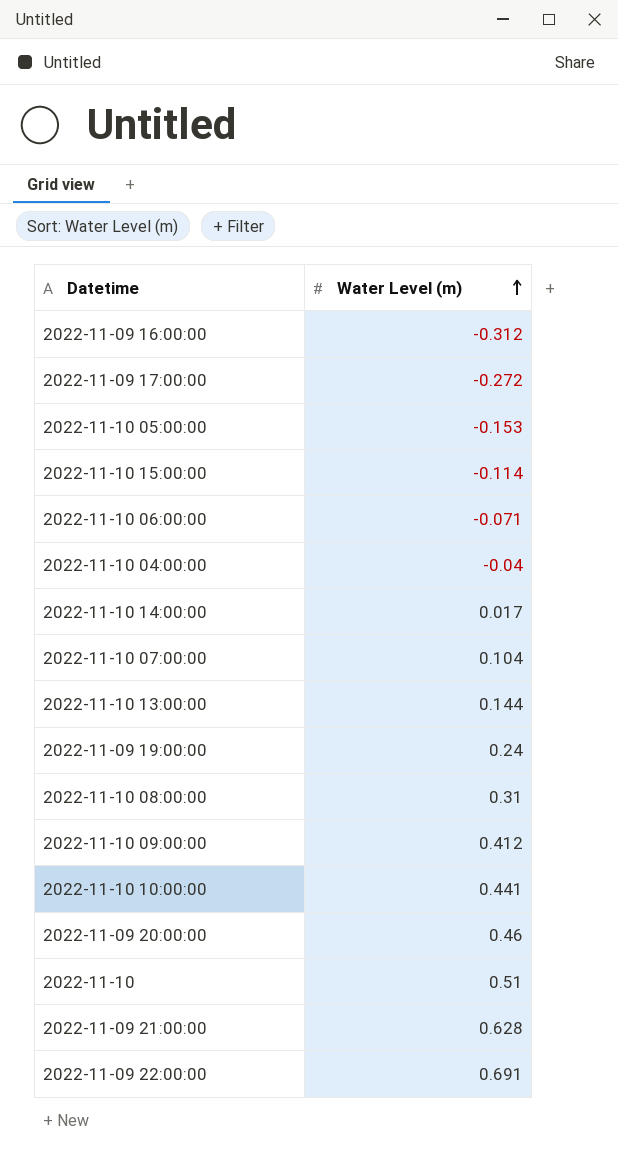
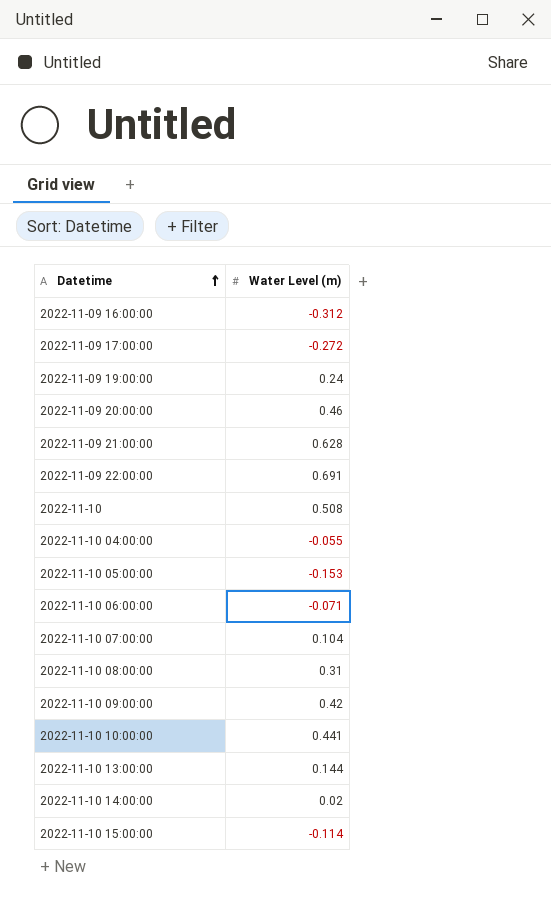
row order: Water Level (m) ascending -> Datetime ascending
2022-11-10 | Water Level (m): 0.51 -> 0.508
2022-11-10 04:00:00 | Water Level (m): -0.04 -> -0.055
2022-11-10 09:00:00 | Water Level (m): 0.412 -> 0.42
2022-11-10 14:00:00 | Water Level (m): 0.017 -> 0.02

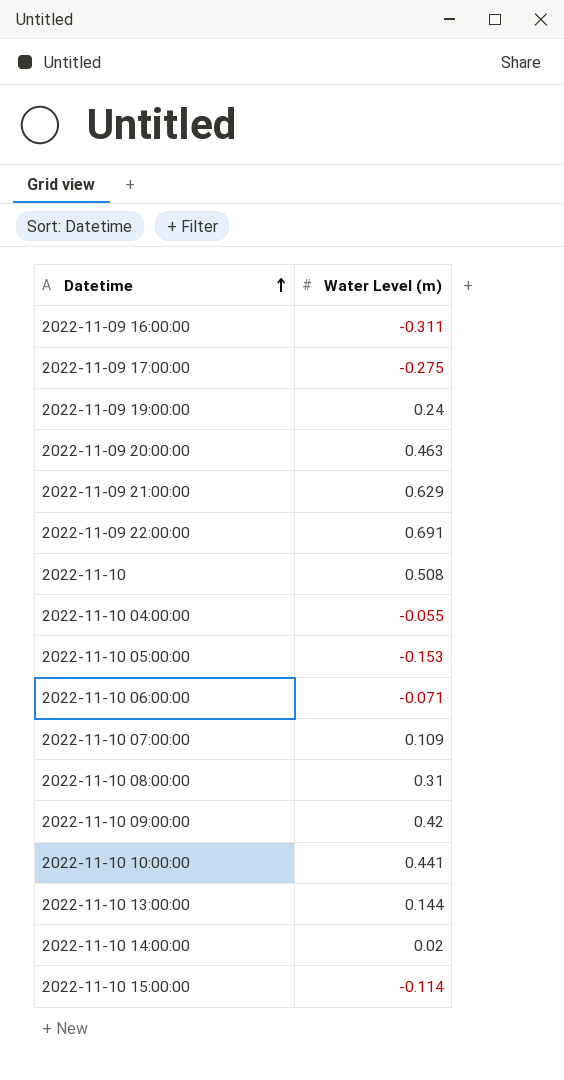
2022-11-09 16:00:00 | Water Level (m): -0.312 -> -0.311
2022-11-09 17:00:00 | Water Level (m): -0.272 -> -0.275
2022-11-09 20:00:00 | Water Level (m): 0.46 -> 0.463
2022-11-09 21:00:00 | Water Level (m): 0.628 -> 0.629
2022-11-10 07:00:00 | Water Level (m): 0.104 -> 0.109

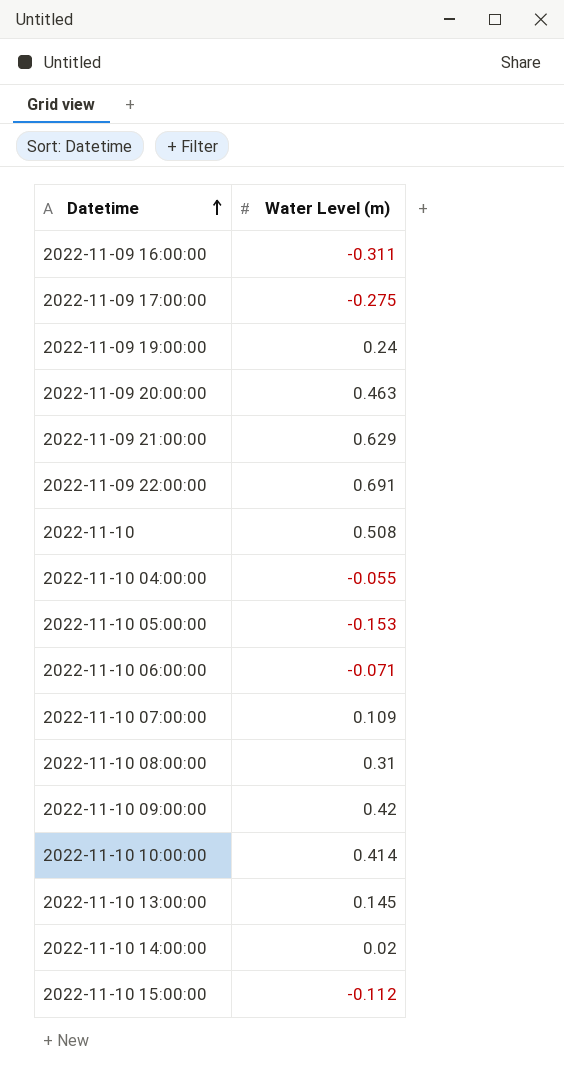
2022-11-10 10:00:00 | Water Level (m): 0.441 -> 0.414
2022-11-10 13:00:00 | Water Level (m): 0.144 -> 0.145
2022-11-10 15:00:00 | Water Level (m): -0.114 -> -0.112

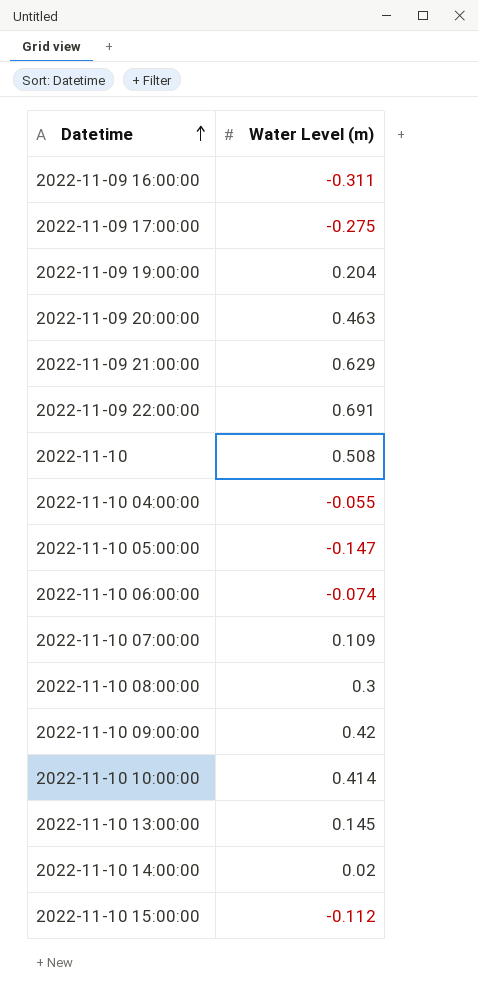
2022-11-09 19:00:00 | Water Level (m): 0.24 -> 0.204
2022-11-10 05:00:00 | Water Level (m): -0.153 -> -0.147
2022-11-10 06:00:00 | Water Level (m): -0.071 -> -0.074
2022-11-10 08:00:00 | Water Level (m): 0.31 -> 0.3

